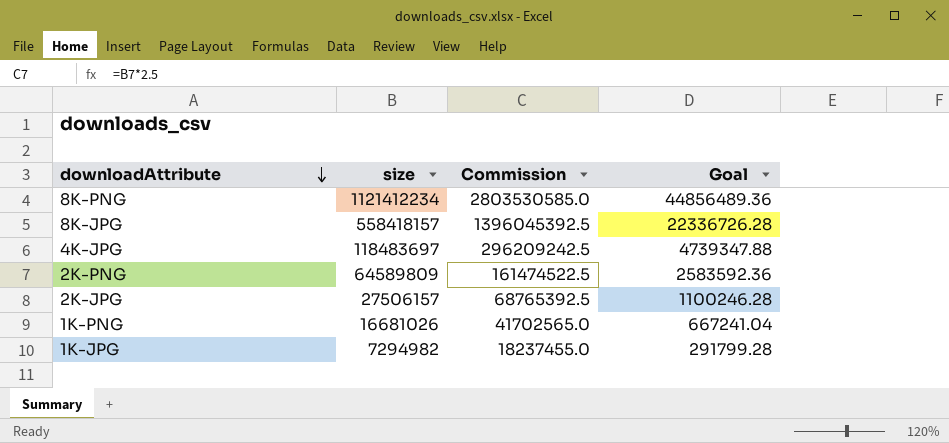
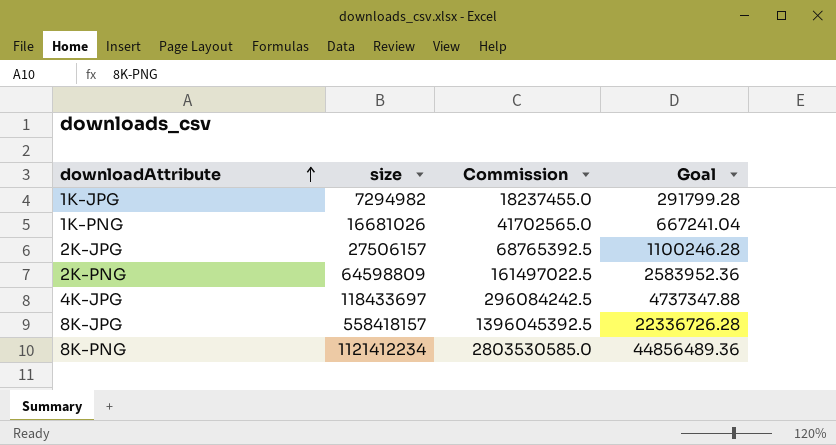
row order: downloadAttribute descending -> downloadAttribute ascending
2K-PNG | size: 64589809 -> 64598809
2K-PNG | Commission: 161474522.5 -> 161497022.5
2K-PNG | Goal: 2583592.36 -> 2583952.36
4K-JPG | size: 118483697 -> 118433697
4K-JPG | Commission: 296209242.5 -> 296084242.5
4K-JPG | Goal: 4739347.88 -> 4737347.88

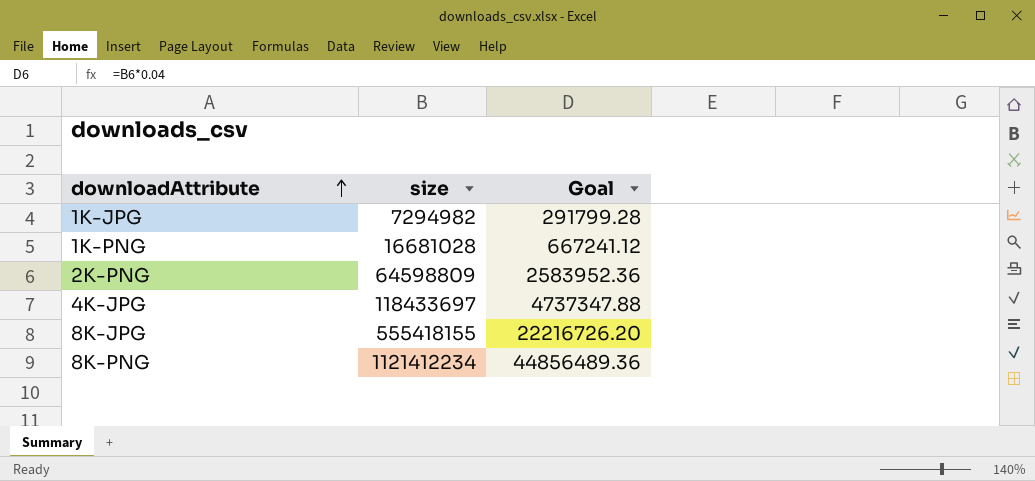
column Commission | formula: [size] * 2.5 -> none
row 2K-JPG: 27506157 | 68765392.5 | 1100246.28 -> none
1K-PNG | size: 16681026 -> 16681028
1K-PNG | Goal: 667241.04 -> 667241.12
8K-JPG | size: 558418157 -> 555418155
8K-JPG | Goal: 22336726.28 -> 22216726.20

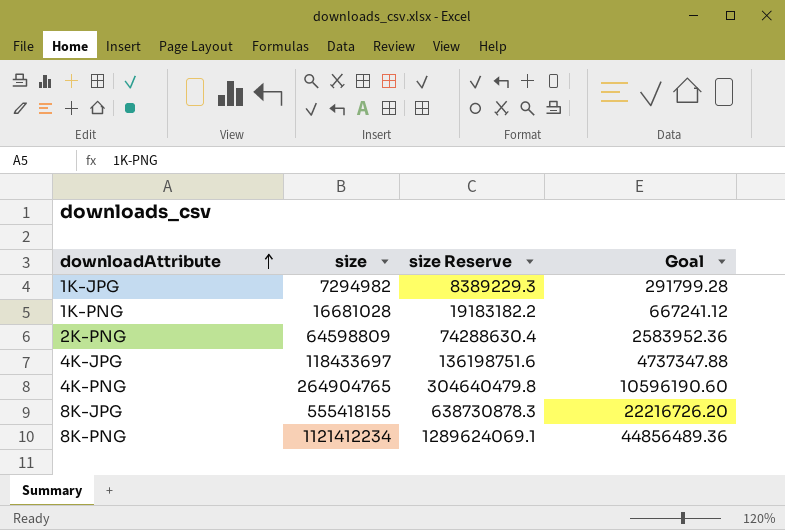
column size Reserve | formula: none -> [size] * 1.15
row 4K-PNG: none -> 264904765 | 304640479.8 | 10596190.60

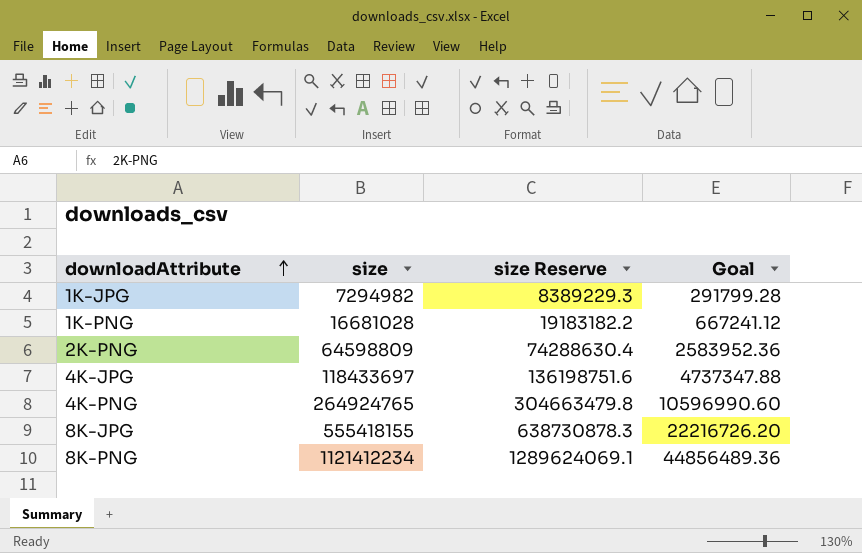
4K-PNG | size: 264904765 -> 264924765
4K-PNG | size Reserve: 304640479.8 -> 304663479.8
4K-PNG | Goal: 10596190.60 -> 10596990.60

